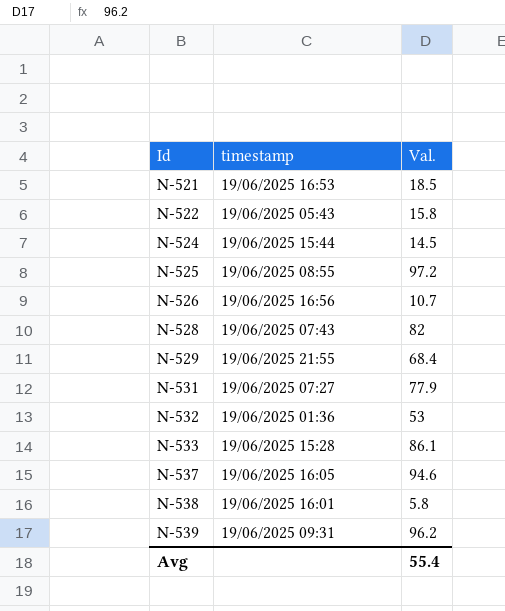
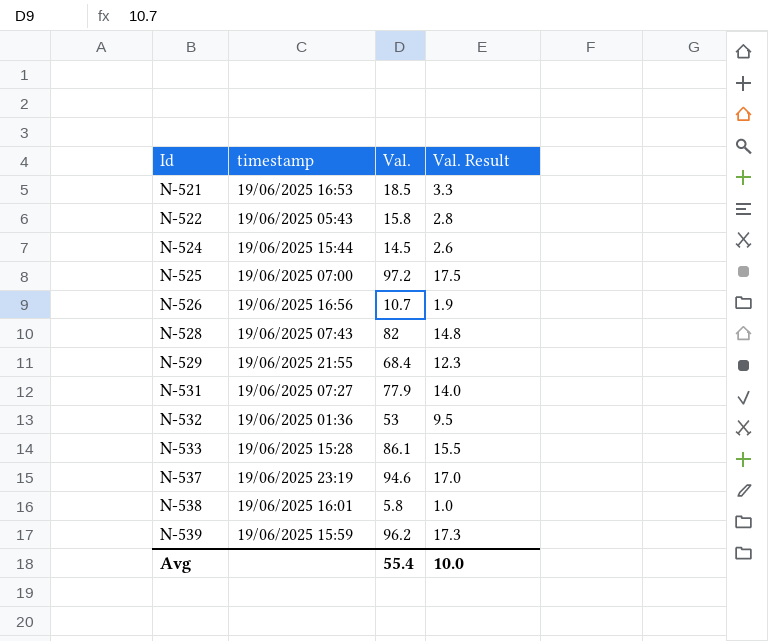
column Val. Result | formula: none -> [Val.] * 0.18
N-525 | timestamp: 19/06/2025 08:55 -> 19/06/2025 07:00
N-537 | timestamp: 19/06/2025 16:05 -> 19/06/2025 23:19
N-539 | timestamp: 19/06/2025 09:31 -> 19/06/2025 15:59

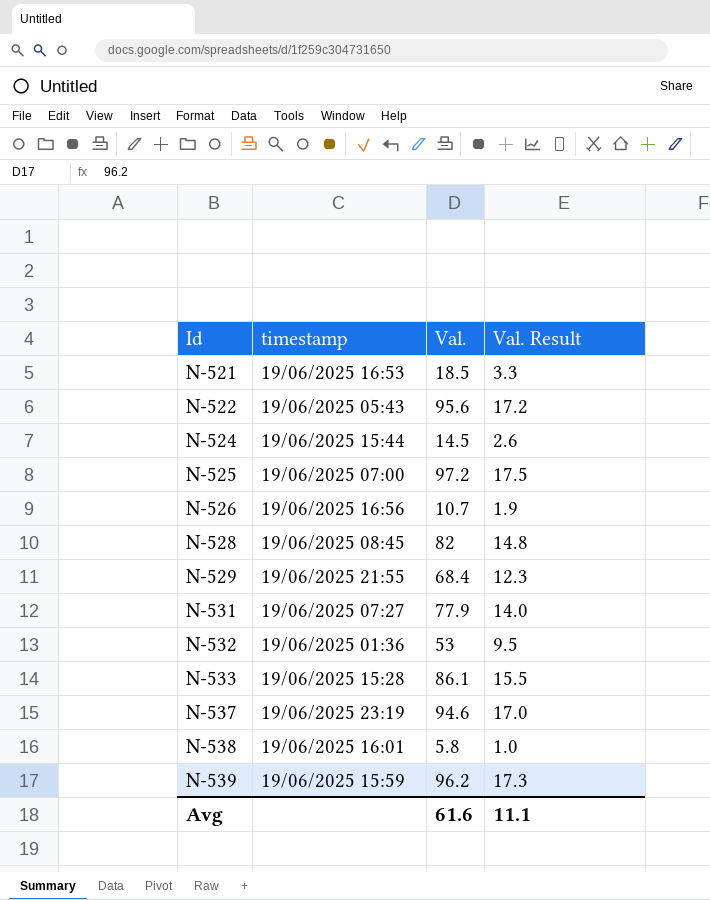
N-522 | Val.: 15.8 -> 95.6
N-522 | Val. Result: 2.8 -> 17.2
N-528 | timestamp: 19/06/2025 07:43 -> 19/06/2025 08:45
Avg | Val.: 55.4 -> 61.6
Avg | Val. Result: 10.0 -> 11.1

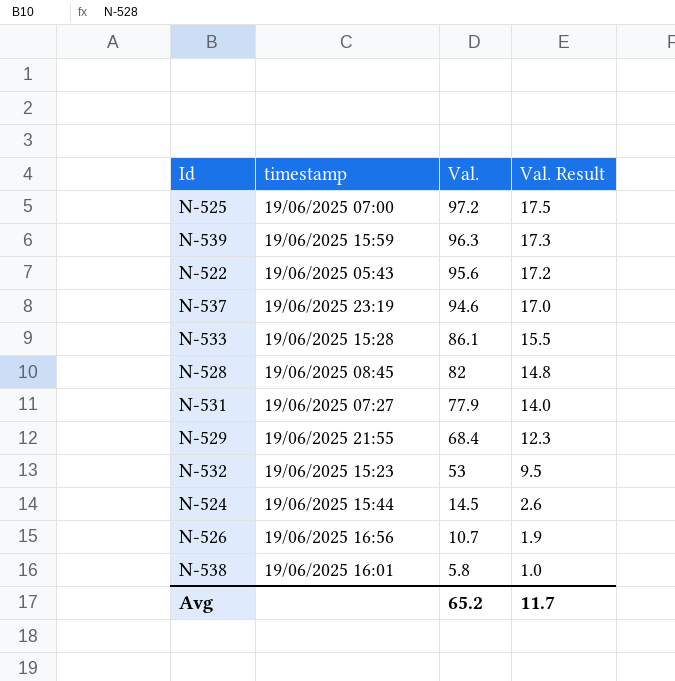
row order: Id ascending -> Val. descending
row N-521: 19/06/2025 16:53 | 18.5 | 3.3 -> none
N-539 | Val.: 96.2 -> 96.3
N-532 | timestamp: 19/06/2025 01:36 -> 19/06/2025 15:23
Avg | Val.: 61.6 -> 65.2
Avg | Val. Result: 11.1 -> 11.7

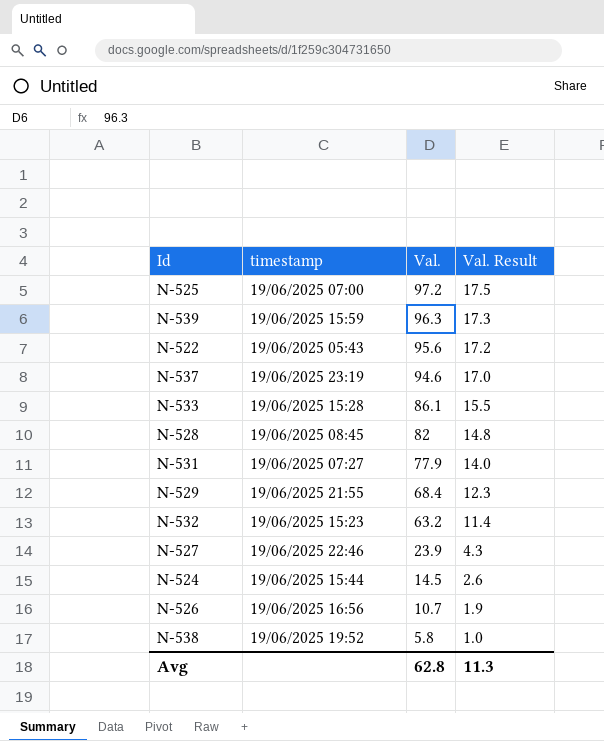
N-532 | Val.: 53 -> 63.2
N-532 | Val. Result: 9.5 -> 11.4
row N-527: none -> 19/06/2025 22:46 | 23.9 | 4.3
N-538 | timestamp: 19/06/2025 16:01 -> 19/06/2025 19:52
Avg | Val.: 65.2 -> 62.8
Avg | Val. Result: 11.7 -> 11.3

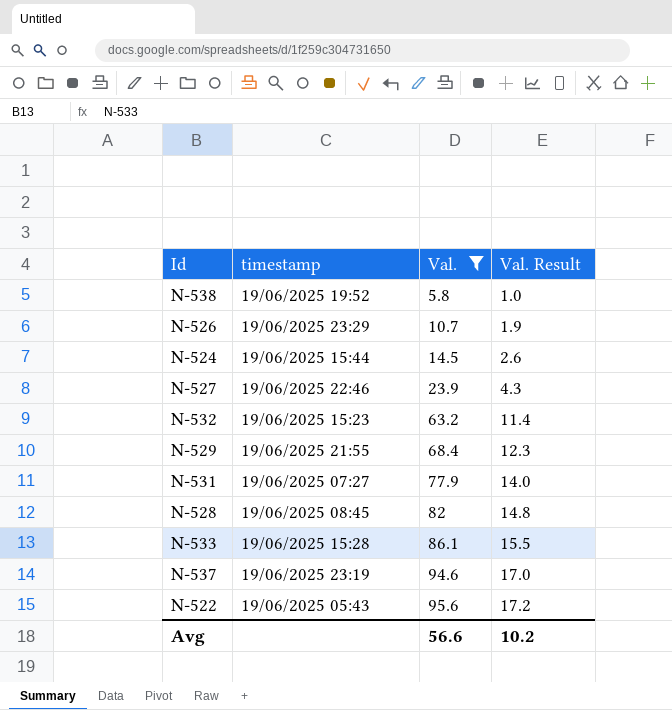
filter: none -> Val. <= 95.6
row order: Val. descending -> Val. ascending
N-526 | timestamp: 19/06/2025 16:56 -> 19/06/2025 23:29
Avg | Val.: 62.8 -> 56.6
Avg | Val. Result: 11.3 -> 10.2

